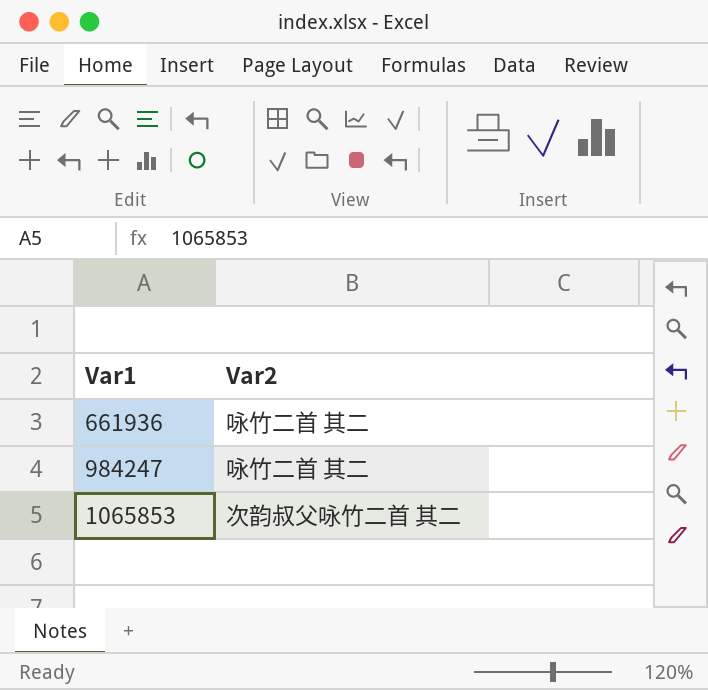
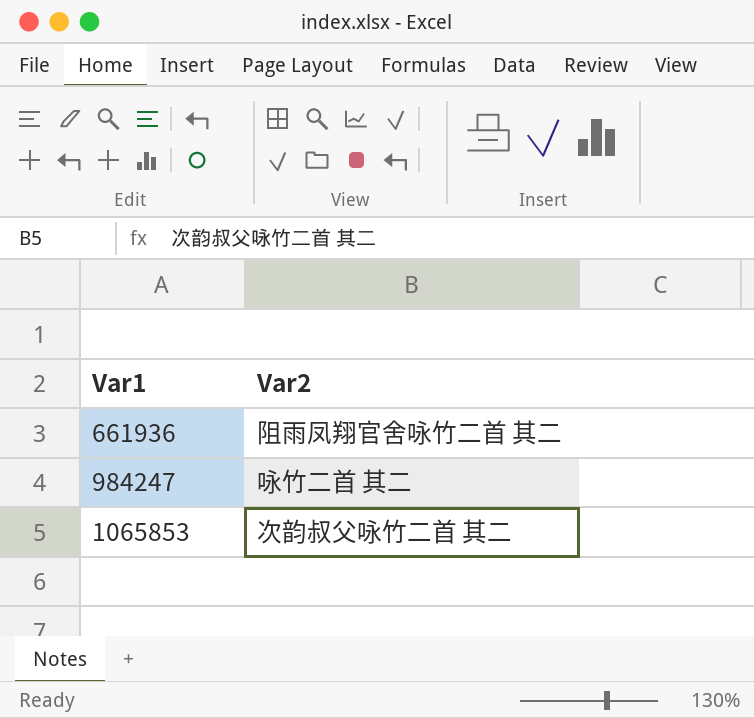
661936 | Var2: 咏竹二首 其二 -> 阻雨凤翔官舍咏竹二首 其二

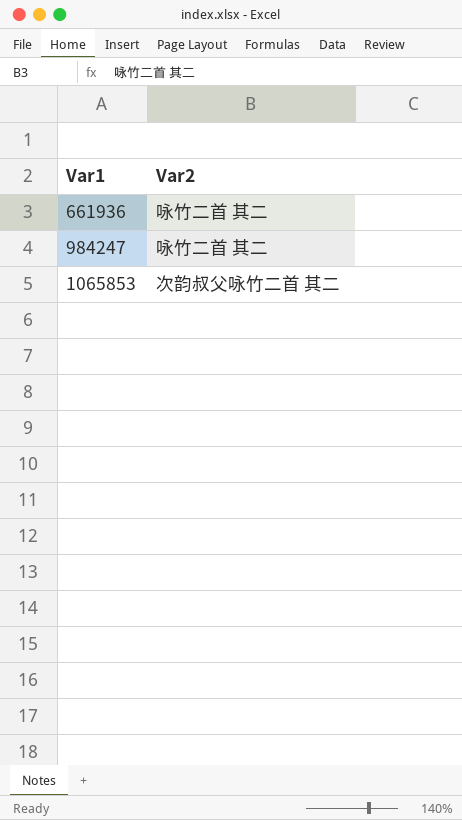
661936 | Var2: 阻雨凤翔官舍咏竹二首 其二 -> 咏竹二首 其二

